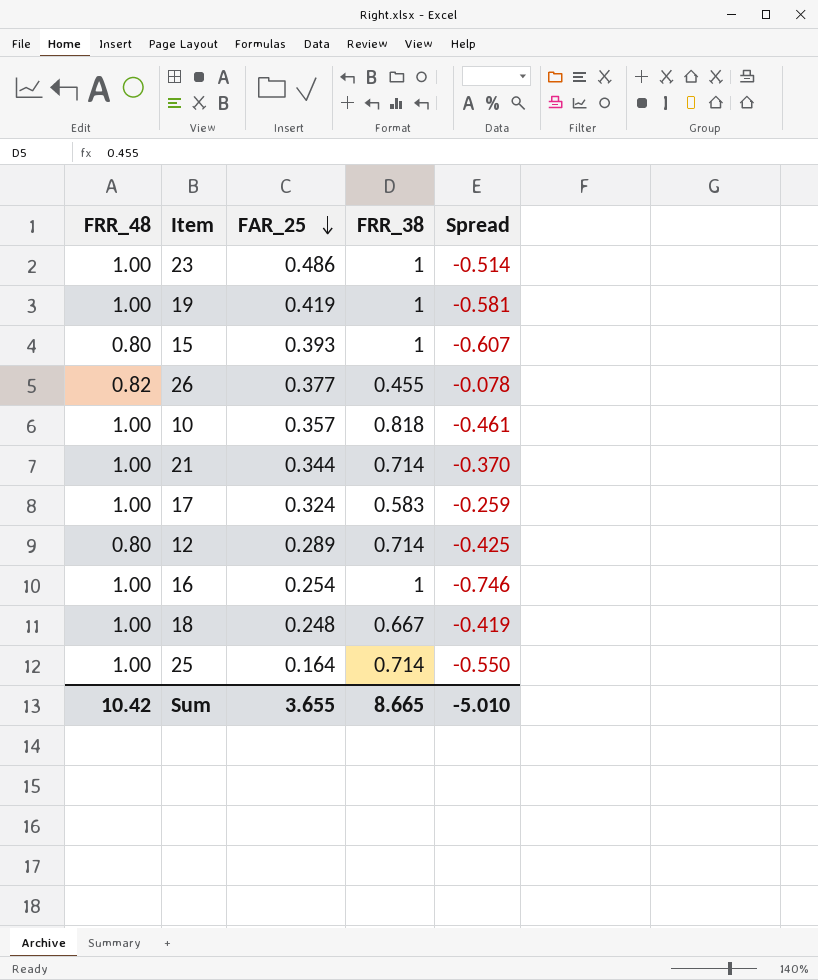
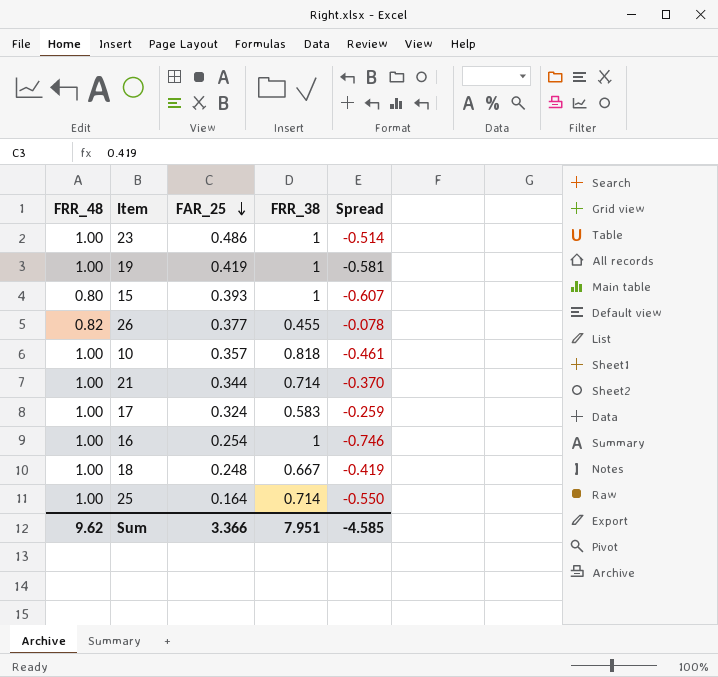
row 12: 0.80 | 0.289 | 0.714 | -0.425 -> none
Sum | FRR_48: 10.42 -> 9.62
Sum | FAR_25: 3.655 -> 3.366
Sum | FRR_38: 8.665 -> 7.951
Sum | Spread: -5.010 -> -4.585

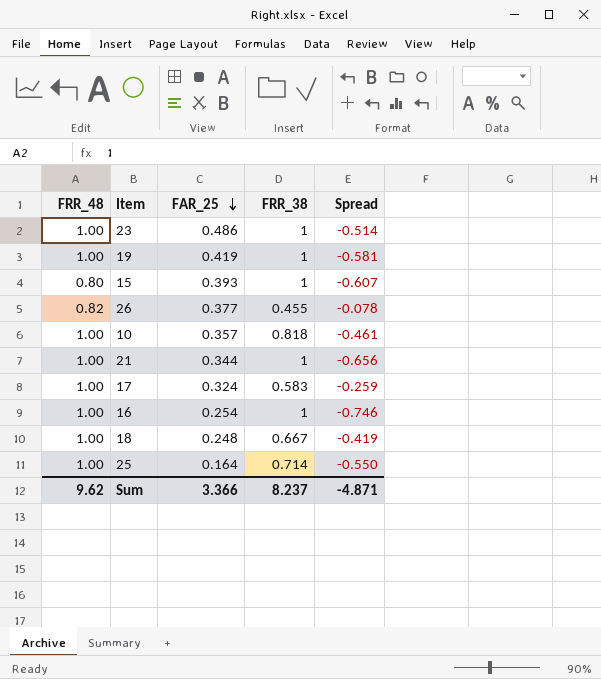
21 | FRR_38: 0.714 -> 1
21 | Spread: -0.370 -> -0.656
Sum | FRR_38: 7.951 -> 8.237
Sum | Spread: -4.585 -> -4.871

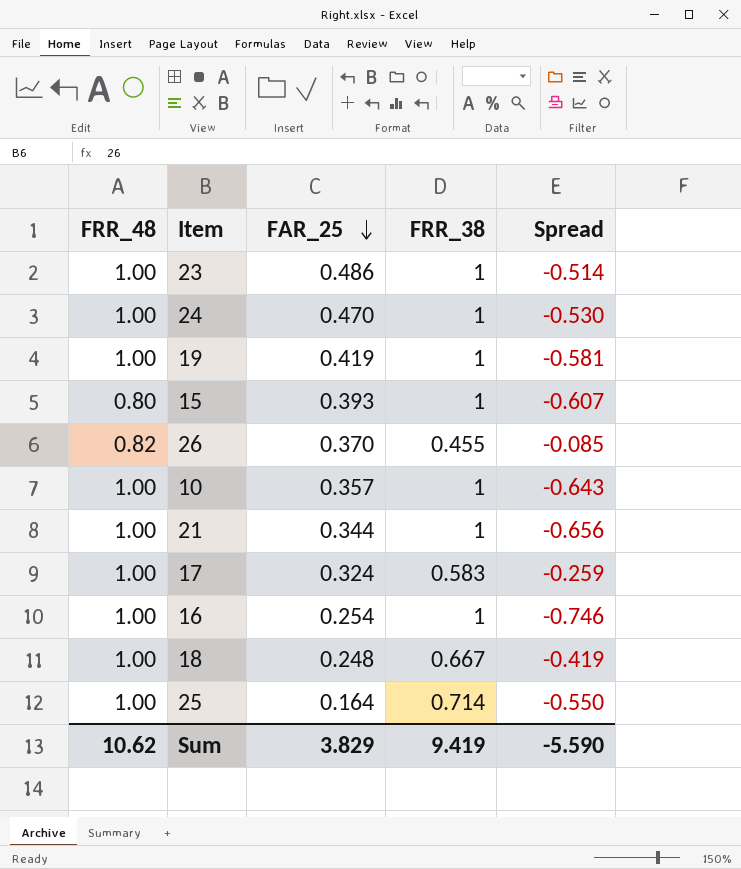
row 24: none -> 1.00 | 0.470 | 1 | -0.530
26 | FAR_25: 0.377 -> 0.370
26 | Spread: -0.078 -> -0.085
10 | FRR_38: 0.818 -> 1
10 | Spread: -0.461 -> -0.643
Sum | FRR_48: 9.62 -> 10.62
Sum | FAR_25: 3.366 -> 3.829
Sum | FRR_38: 8.237 -> 9.419
Sum | Spread: -4.871 -> -5.590

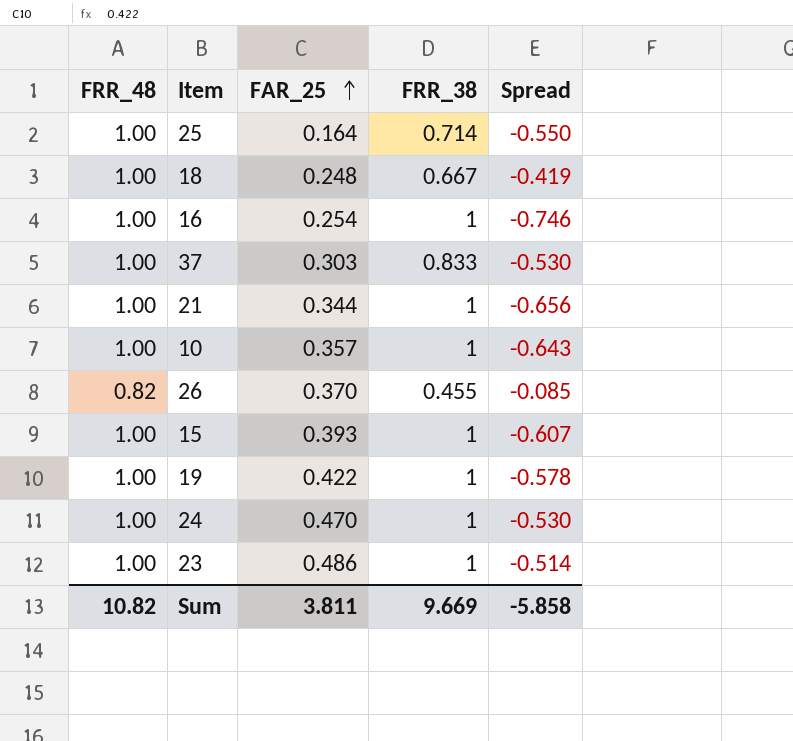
row order: FAR_25 descending -> FAR_25 ascending
row 17: 1.00 | 0.324 | 0.583 | -0.259 -> none
row 37: none -> 1.00 | 0.303 | 0.833 | -0.530
15 | FRR_48: 0.80 -> 1.00
19 | FAR_25: 0.419 -> 0.422
19 | Spread: -0.581 -> -0.578
Sum | FRR_48: 10.62 -> 10.82
Sum | FAR_25: 3.829 -> 3.811
Sum | FRR_38: 9.419 -> 9.669
Sum | Spread: -5.590 -> -5.858

